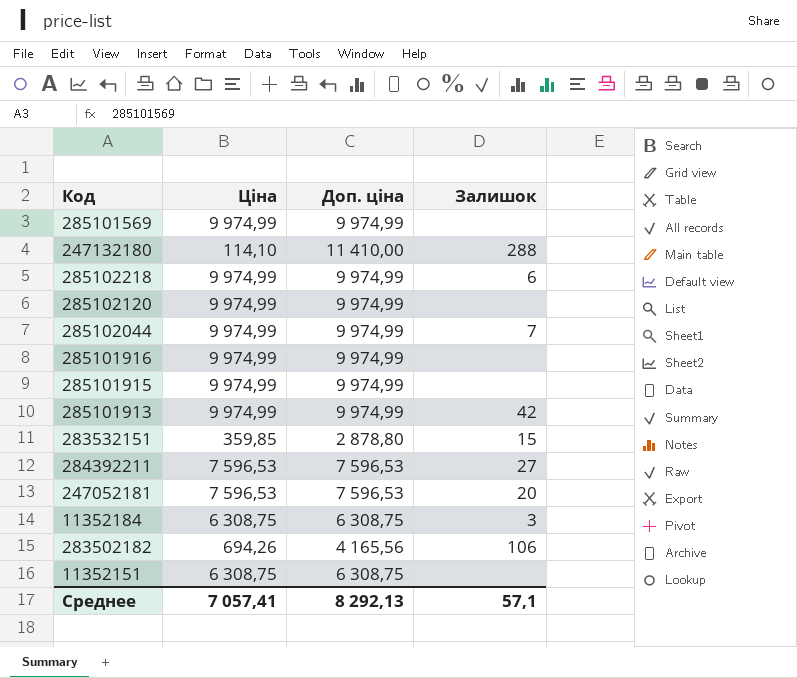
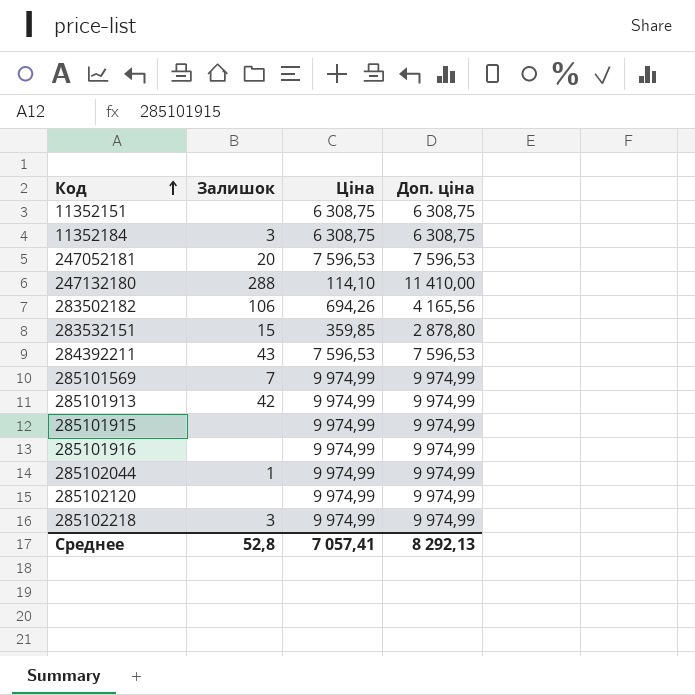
row order: none -> Код ascending
column Залишок | position: 4 -> 2
284392211 | Залишок: 27 -> 43
285101569 | Залишок: none -> 7
285102044 | Залишок: 7 -> 1
285102218 | Залишок: 6 -> 3
Среднее | Залишок: 57,1 -> 52,8

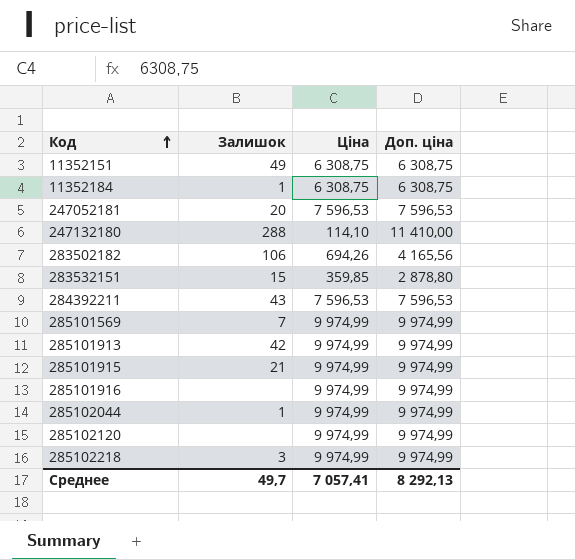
11352151 | Залишок: none -> 49
11352184 | Залишок: 3 -> 1
285101915 | Залишок: none -> 21
Среднее | Залишок: 52,8 -> 49,7

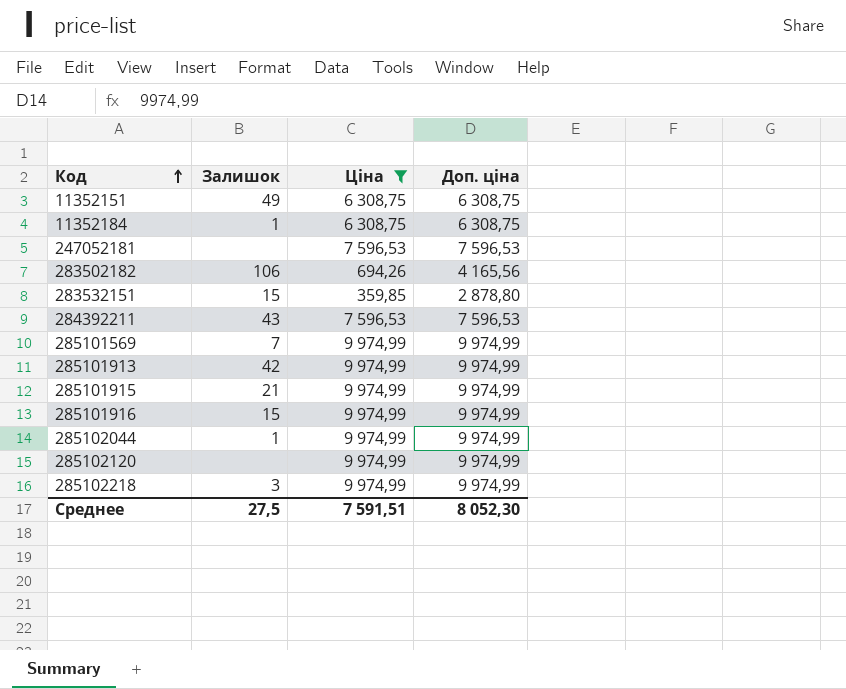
filter: none -> Ціна != 114,10
247052181 | Залишок: 20 -> none
285101916 | Залишок: none -> 15
Среднее | Залишок: 49,7 -> 27,5
Среднее | Ціна: 7 057,41 -> 7 591,51
Среднее | Доп. ціна: 8 292,13 -> 8 052,30

